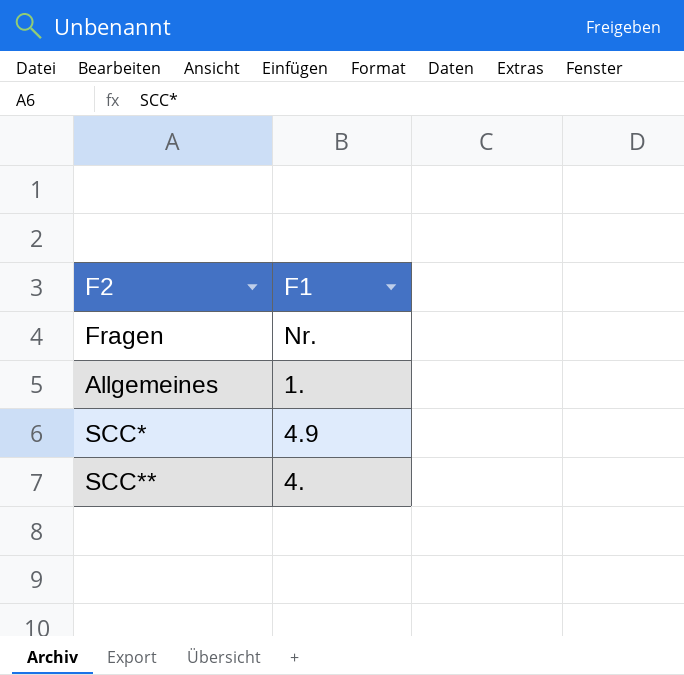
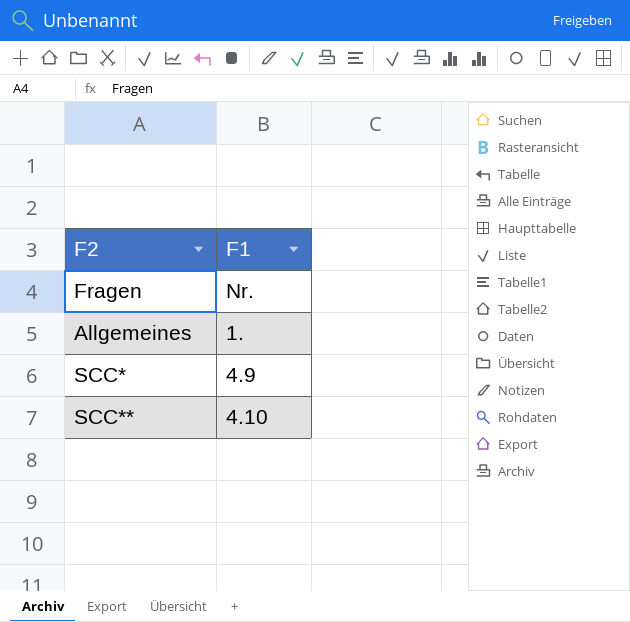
SCC** | F1: 4. -> 4.10

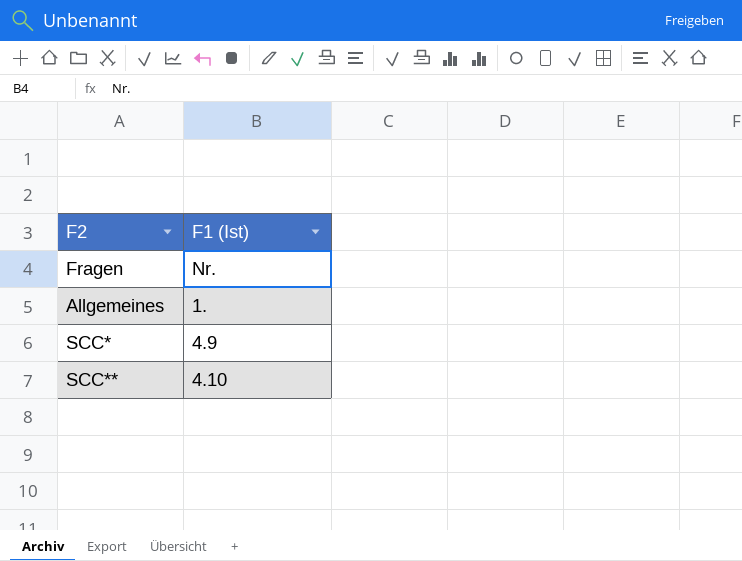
column name: F1 -> F1 (Ist)

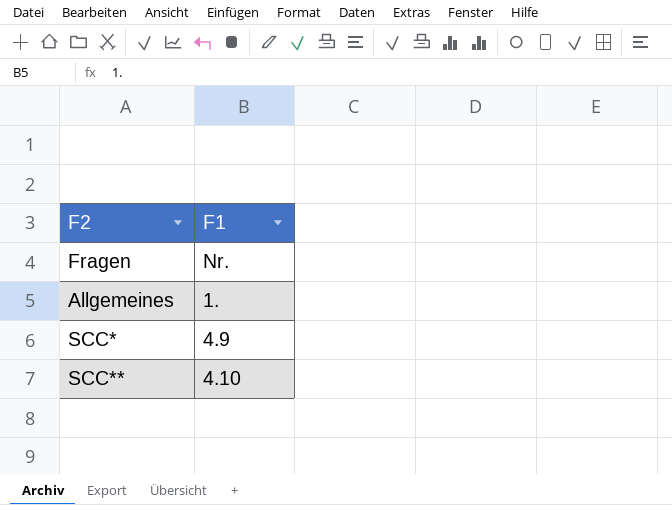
column name: F1 (Ist) -> F1

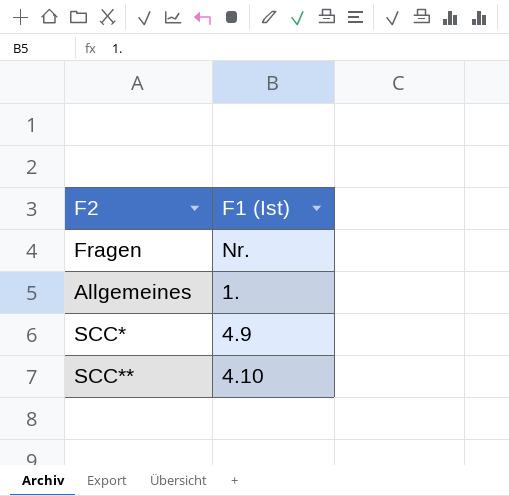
column name: F1 -> F1 (Ist)

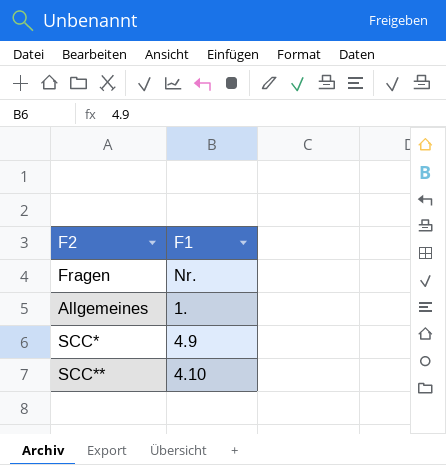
column name: F1 (Ist) -> F1

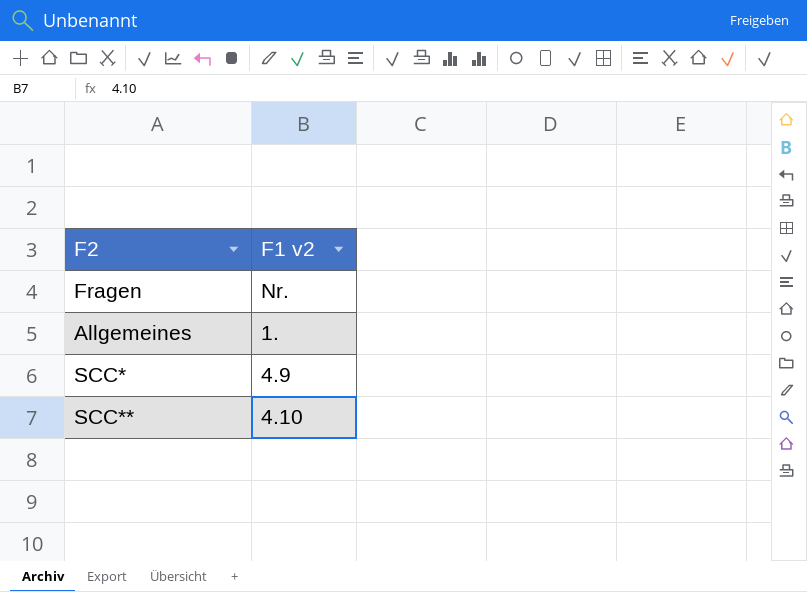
column name: F1 -> F1 v2

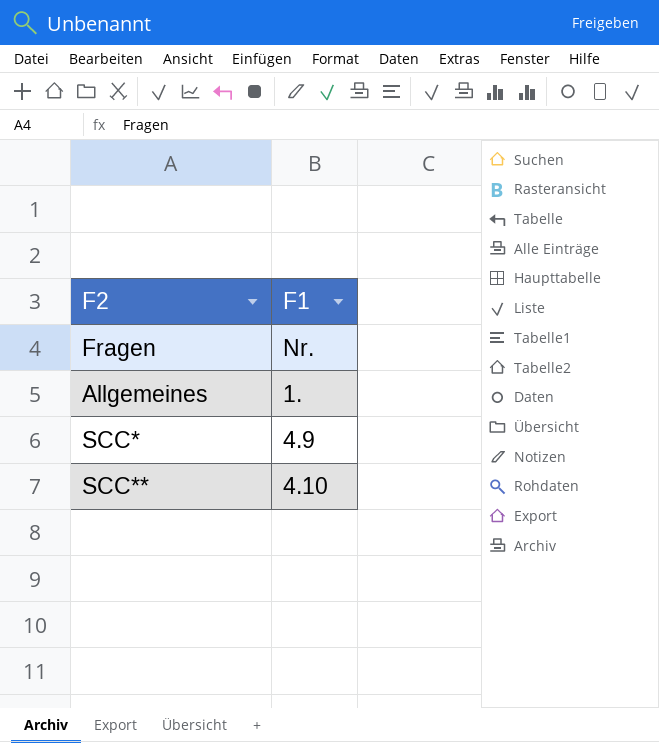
column name: F1 v2 -> F1

